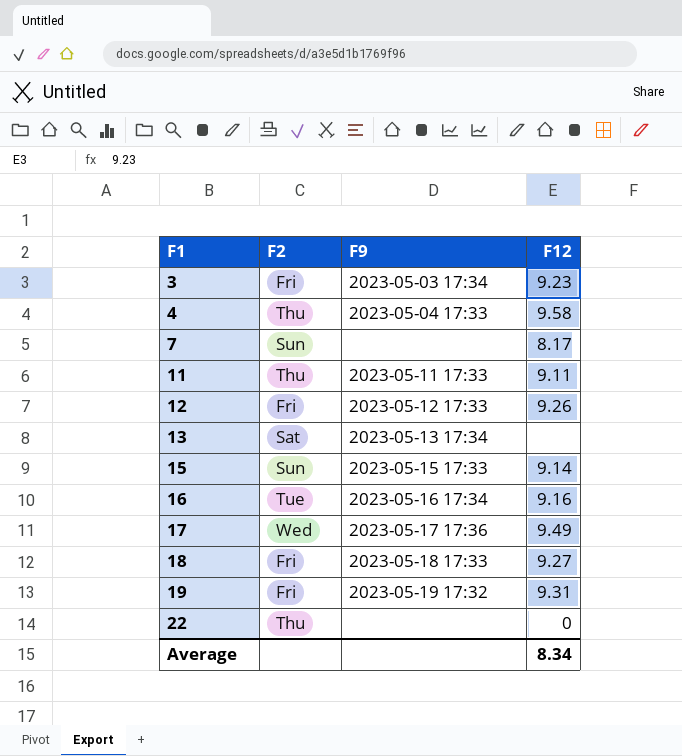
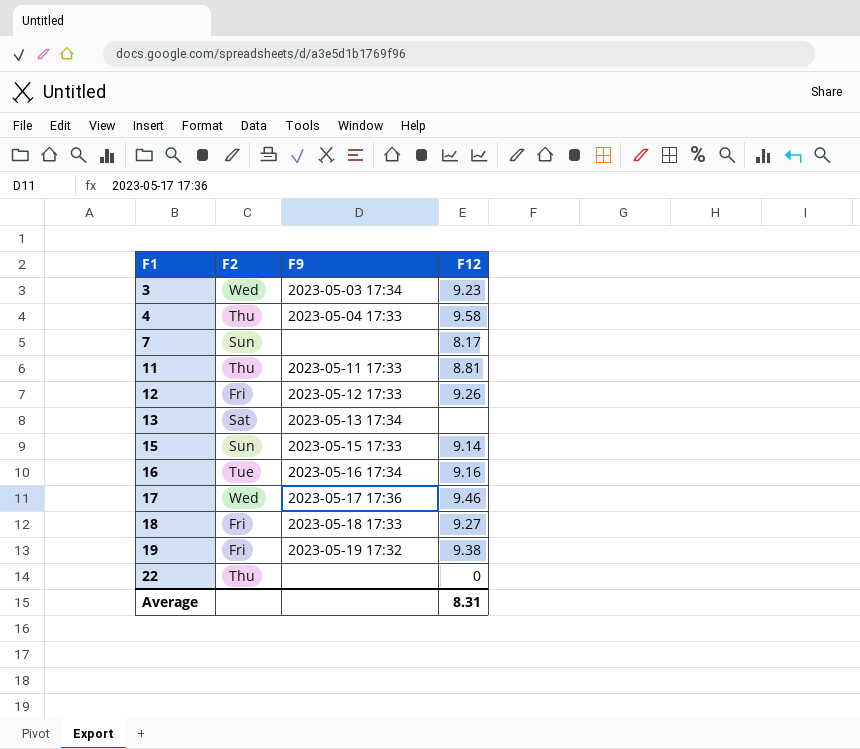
3 | F2: Fri -> Wed
11 | F12: 9.11 -> 8.81
17 | F12: 9.49 -> 9.46
19 | F12: 9.31 -> 9.38
Average | F12: 8.34 -> 8.31

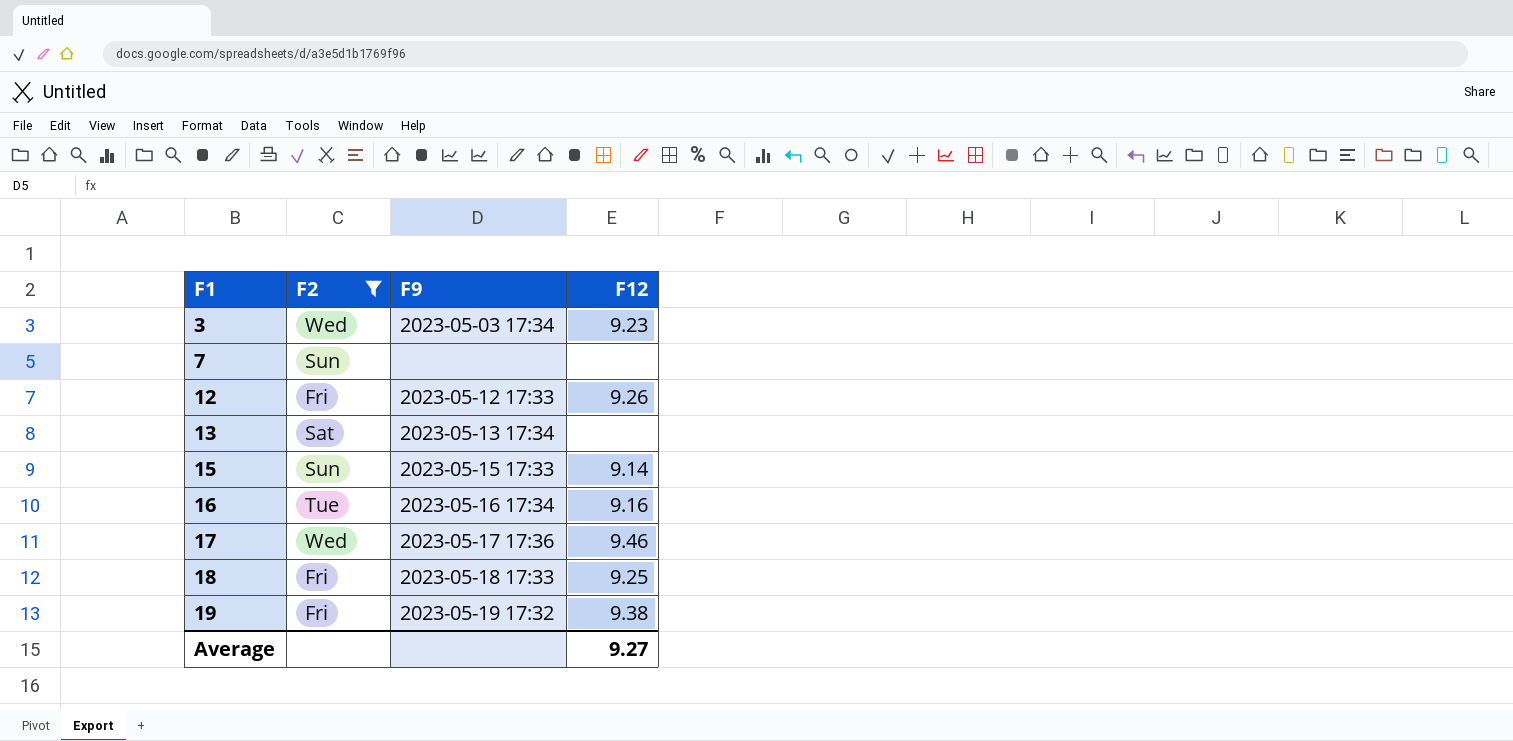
filter: none -> F2 != Thu
7 | F12: 8.17 -> none
18 | F12: 9.27 -> 9.25
Average | F12: 8.31 -> 9.27

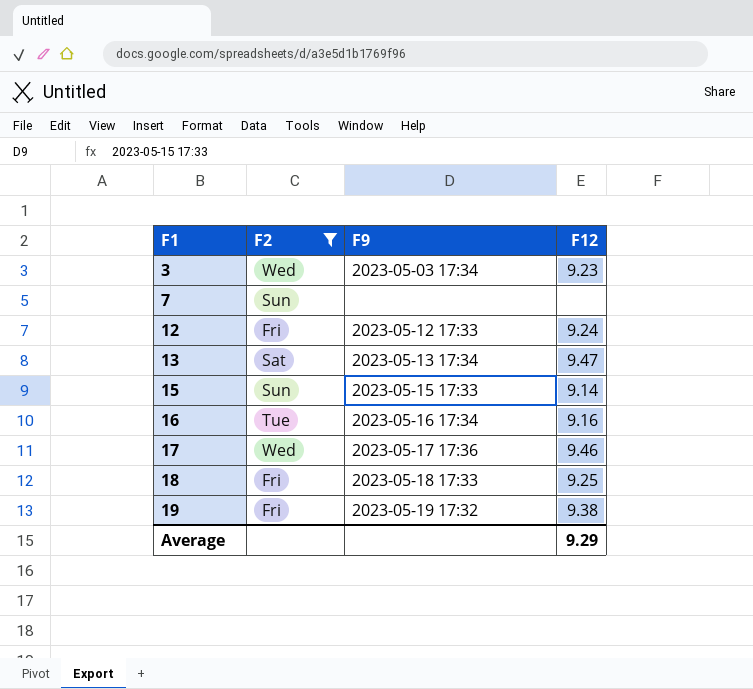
12 | F12: 9.26 -> 9.24
13 | F12: none -> 9.47
Average | F12: 9.27 -> 9.29

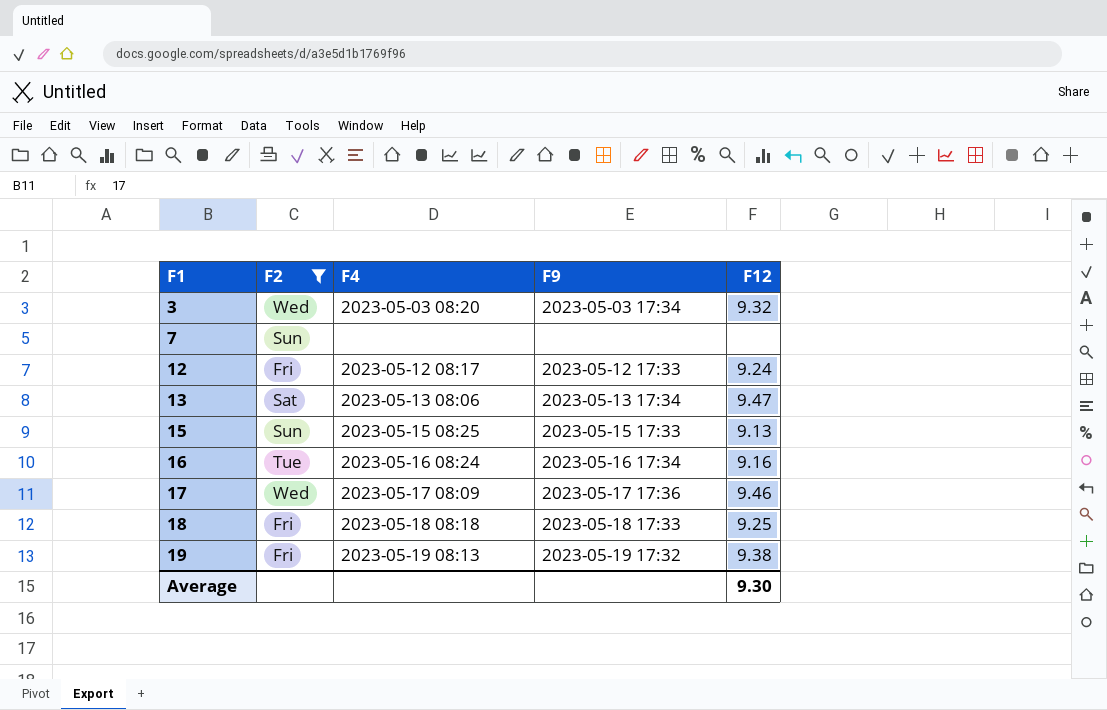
column F4 | position: none -> 3
3 | F12: 9.23 -> 9.32
15 | F12: 9.14 -> 9.13
Average | F12: 9.29 -> 9.30

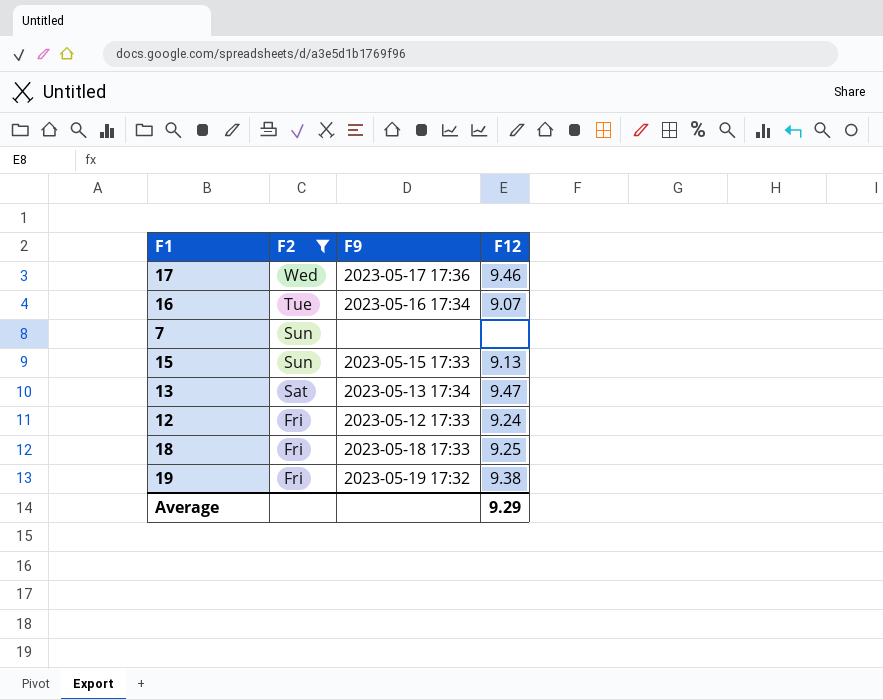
row order: F1 ascending -> F2 descending
column F4 | position: 3 -> none
row 3: Wed | 2023-05-03 08:20 | 2023-05-03 17:34 | 9.32 -> none
16 | F12: 9.16 -> 9.07
Average | F12: 9.30 -> 9.29

